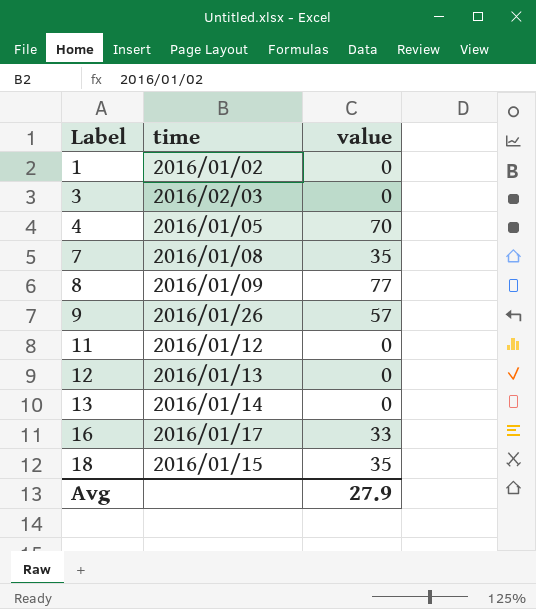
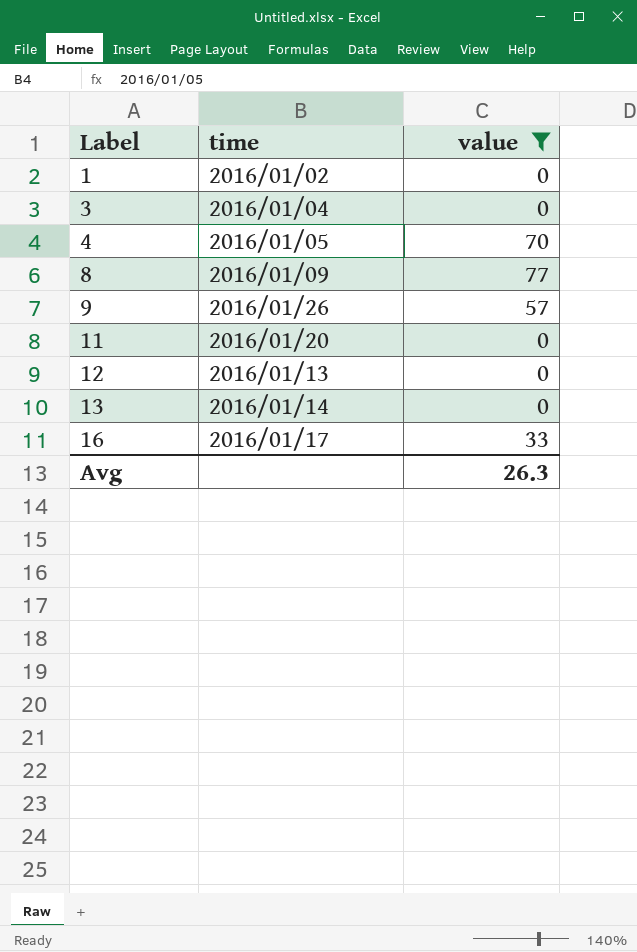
filter: none -> value != 35
3 | time: 2016/02/03 -> 2016/01/04
11 | time: 2016/01/12 -> 2016/01/20
Avg | value: 27.9 -> 26.3

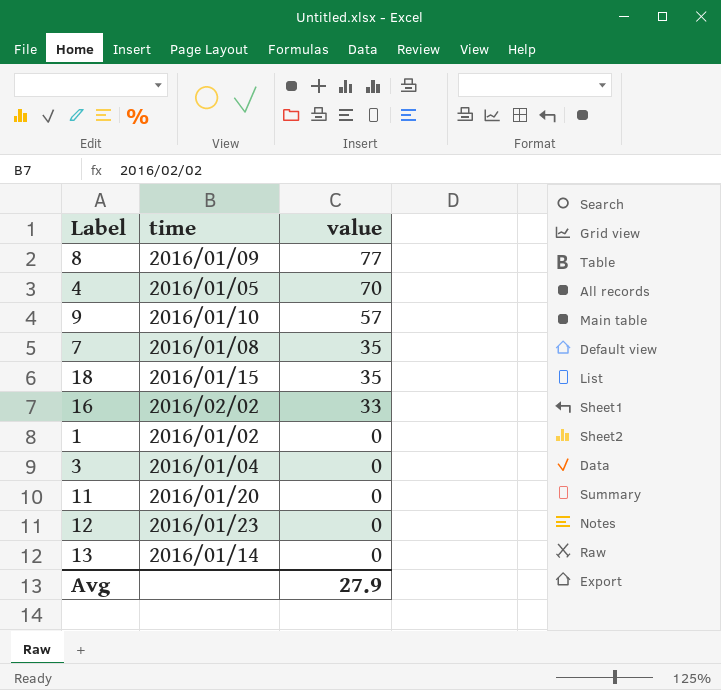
filter: value != 35 -> none
row order: Label ascending -> value descending
9 | time: 2016/01/26 -> 2016/01/10
16 | time: 2016/01/17 -> 2016/02/02
12 | time: 2016/01/13 -> 2016/01/23
Avg | value: 26.3 -> 27.9

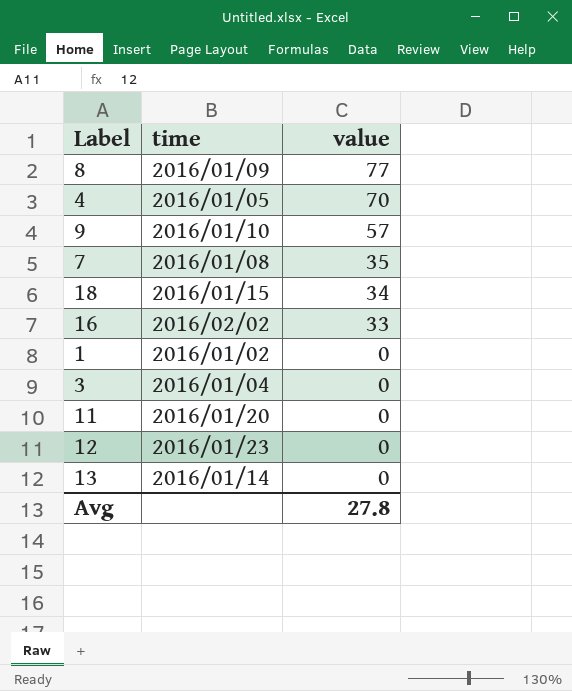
18 | value: 35 -> 34
Avg | value: 27.9 -> 27.8

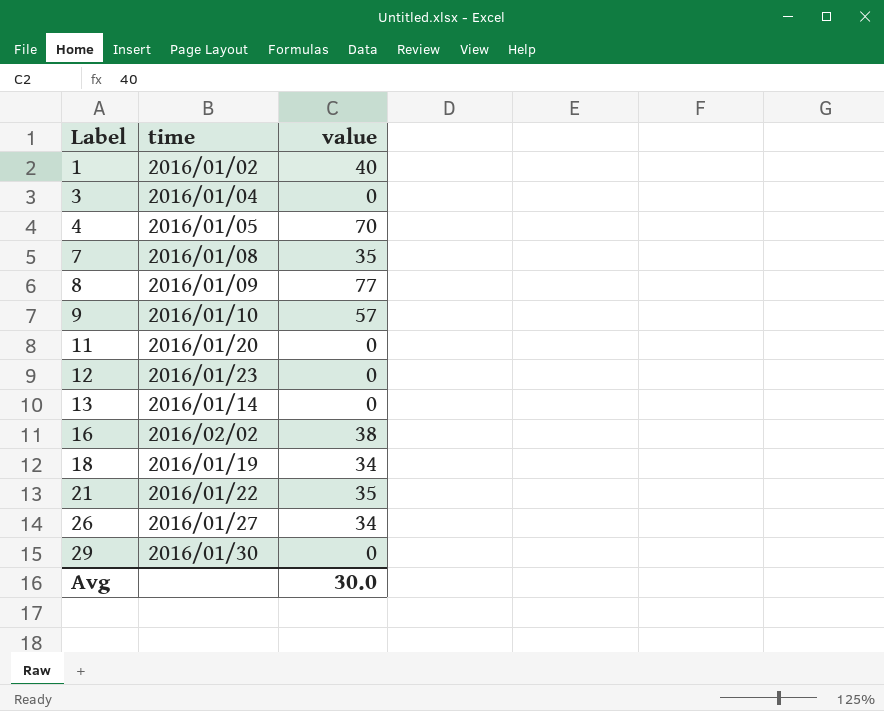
row order: value descending -> Label ascending
1 | value: 0 -> 40
16 | value: 33 -> 38
18 | time: 2016/01/15 -> 2016/01/19
row 21: none -> 2016/01/22 | 35
row 26: none -> 2016/01/27 | 34
row 29: none -> 2016/01/30 | 0
Avg | value: 27.8 -> 30.0

